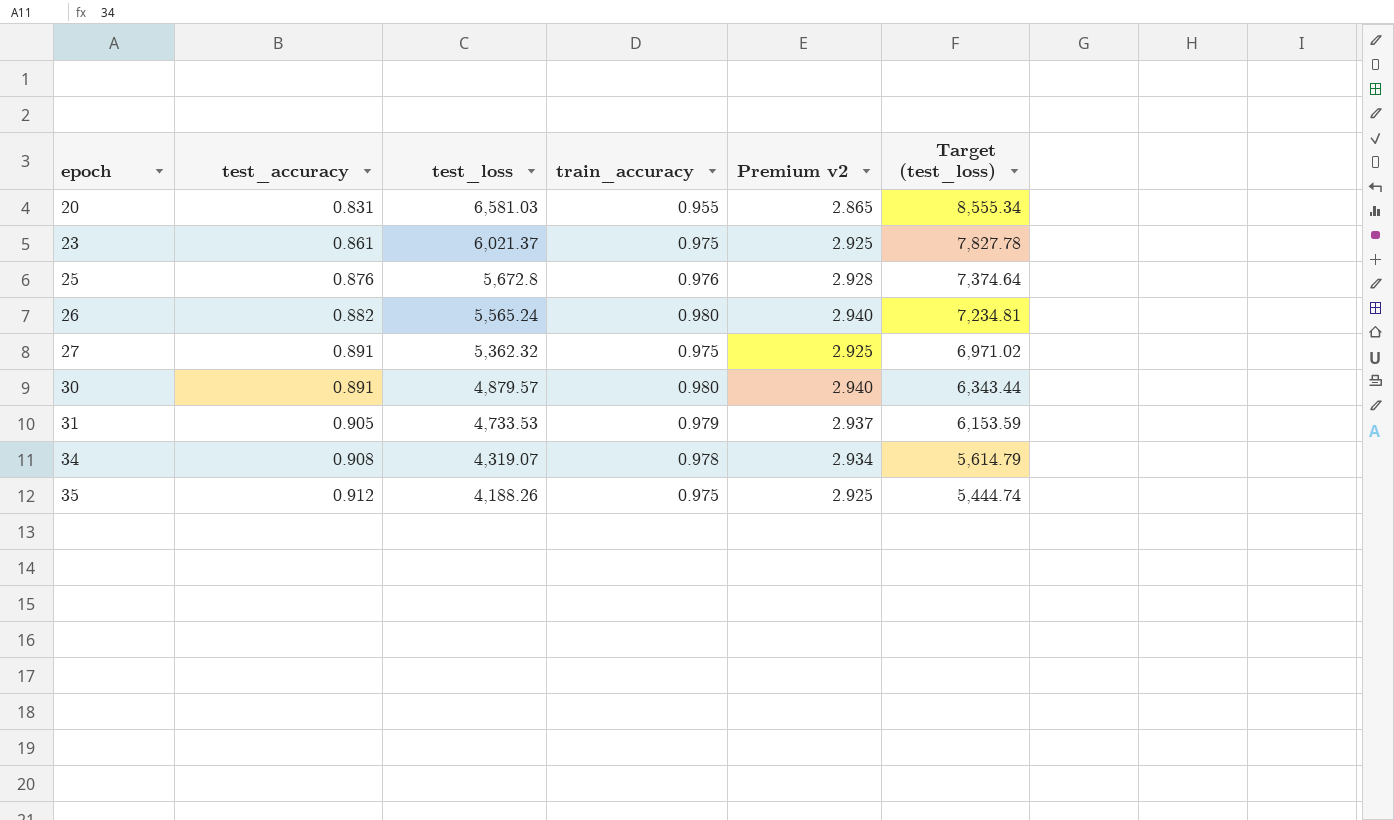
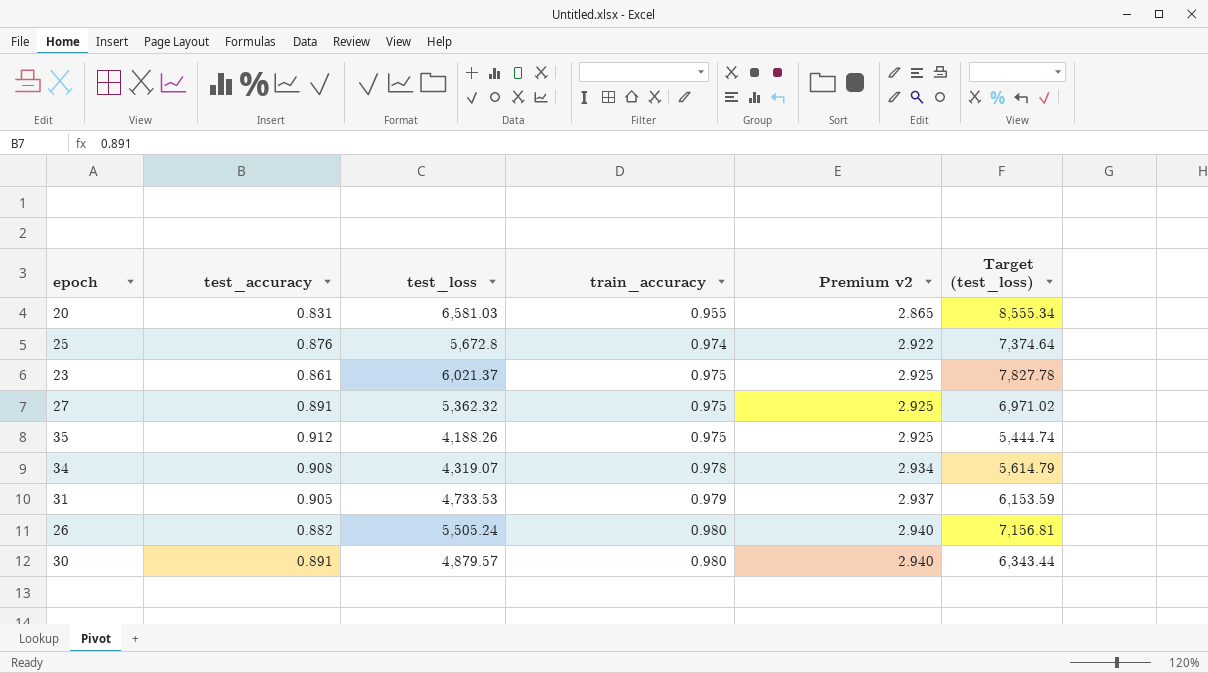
row order: epoch ascending -> train_accuracy ascending
25 | train_accuracy: 0.976 -> 0.974
25 | Premium v2: 2.928 -> 2.922
26 | test_loss: 5,565.24 -> 5,505.24
26 | Target (test_loss): 7,234.81 -> 7,156.81

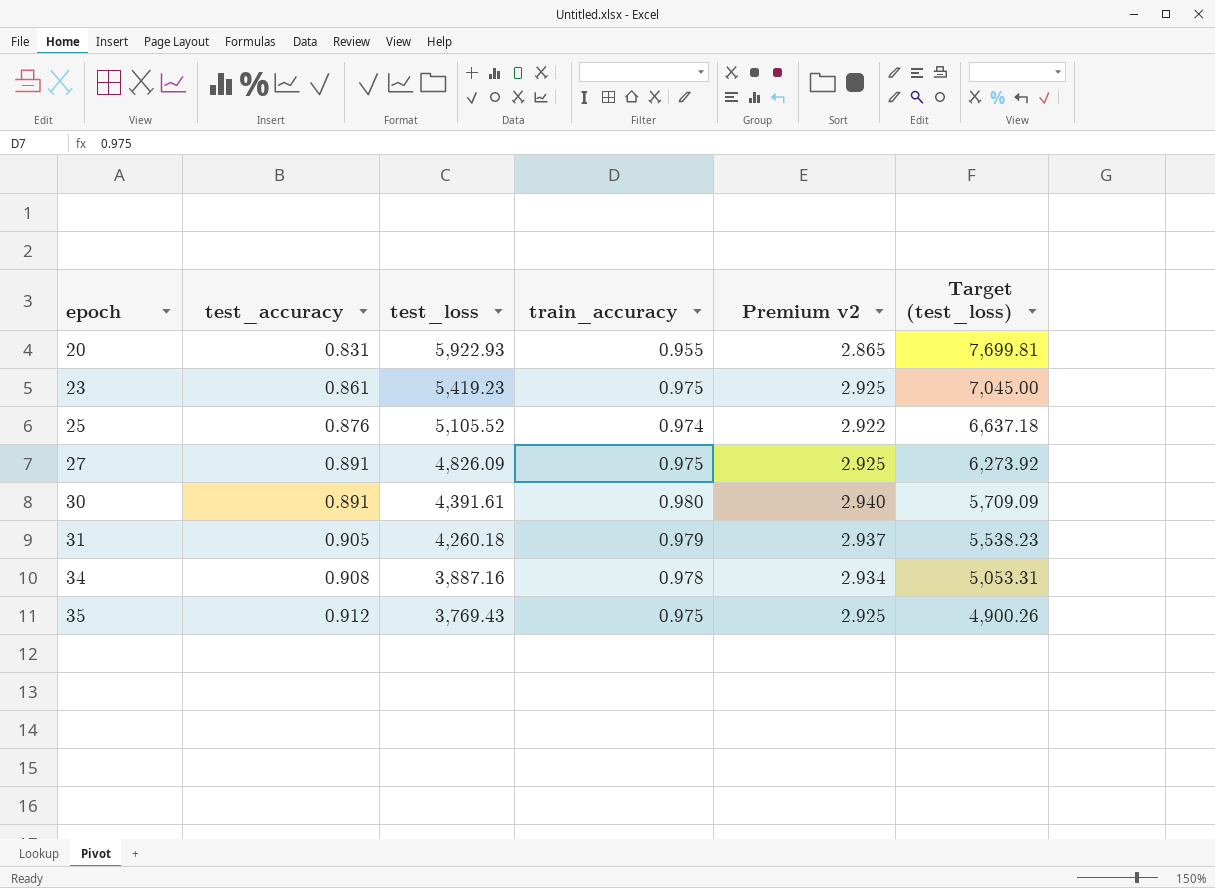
row order: train_accuracy ascending -> epoch ascending
row 26: 0.882 | 5,505.24 | 0.980 | 2.940 | 7,156.81 -> none
20 | test_loss: 6,581.03 -> 5,922.93
20 | Target (test_loss): 8,555.34 -> 7,699.81
23 | test_loss: 6,021.37 -> 5,419.23
23 | Target (test_loss): 7,827.78 -> 7,045.00
25 | test_loss: 5,672.8 -> 5,105.52
25 | Target (test_loss): 7,374.64 -> 6,637.18
27 | test_loss: 5,362.32 -> 4,826.09
27 | Target (test_loss): 6,971.02 -> 6,273.92
30 | test_loss: 4,879.57 -> 4,391.61
30 | Target (test_loss): 6,343.44 -> 5,709.09
31 | test_loss: 4,733.53 -> 4,260.18
31 | Target (test_loss): 6,153.59 -> 5,538.23
34 | test_loss: 4,319.07 -> 3,887.16
34 | Target (test_loss): 5,614.79 -> 5,053.31
35 | test_loss: 4,188.26 -> 3,769.43
35 | Target (test_loss): 5,444.74 -> 4,900.26

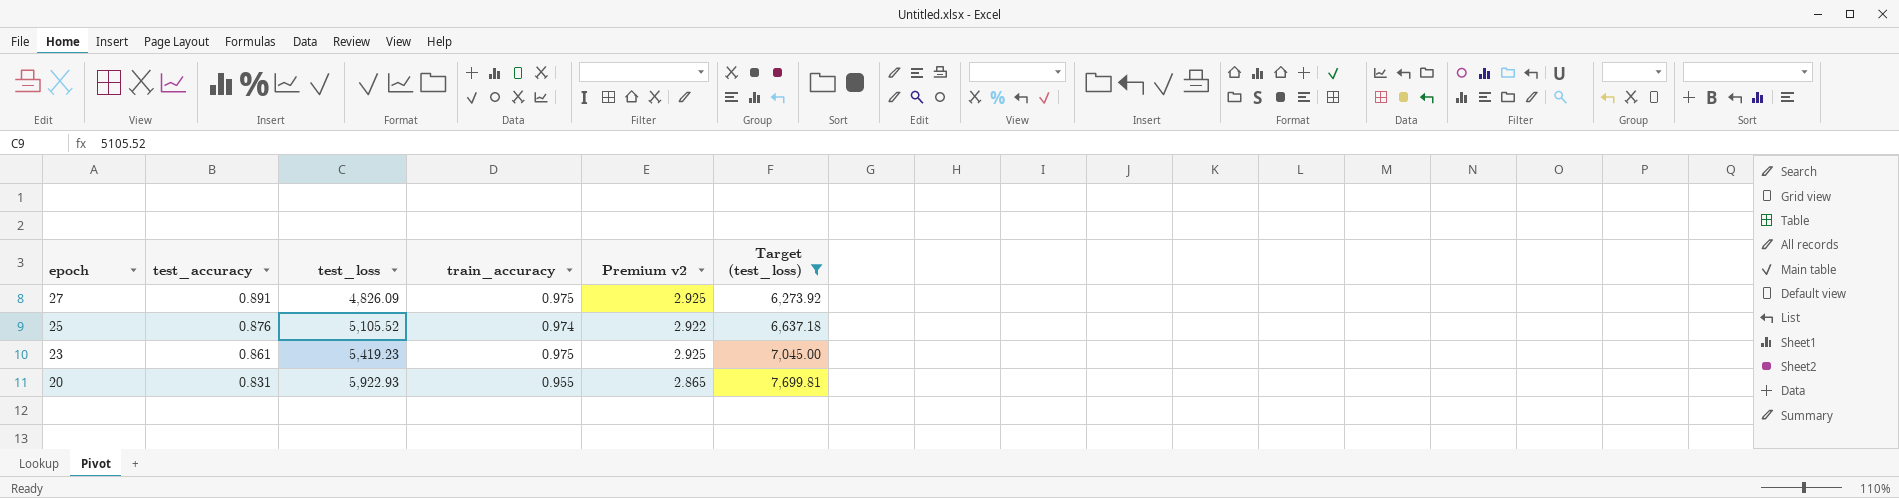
filter: none -> Target (test_loss) >= 6,273.92
row order: epoch ascending -> epoch descending

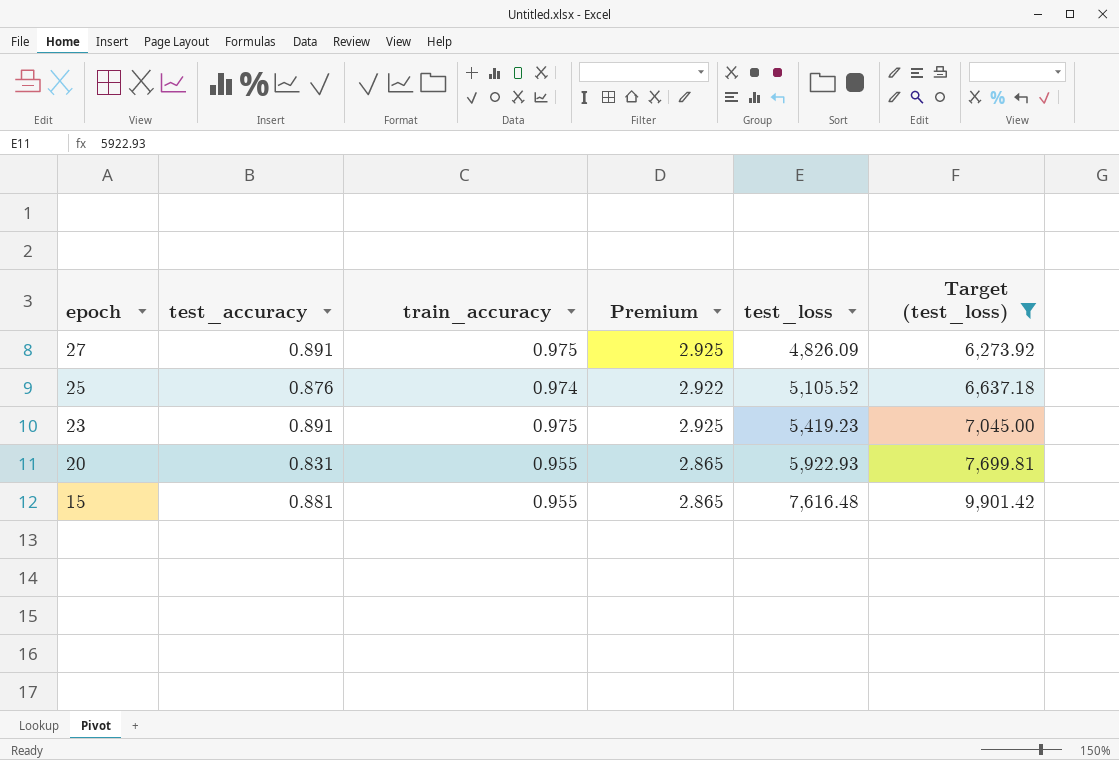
column name: Premium v2 -> Premium
column test_loss | position: 3 -> 5
23 | test_accuracy: 0.861 -> 0.891
row 15: none -> 0.881 | 0.955 | 2.865 | 7,616.48 | 9,901.42

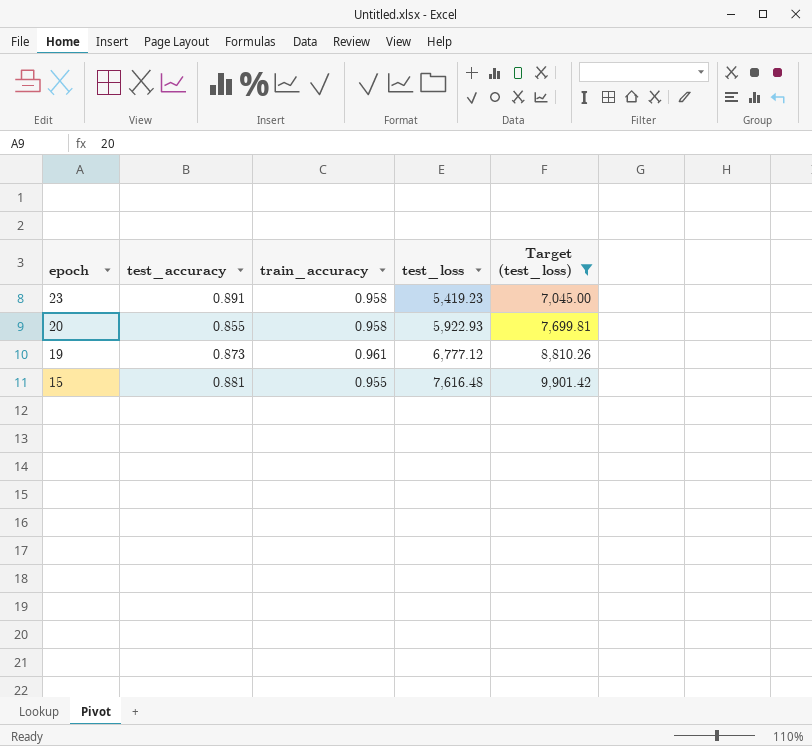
column Premium | formula: [train_accuracy] * 3 -> none
row 27: 0.891 | 0.975 | 2.925 | 4,826.09 | 6,273.92 -> none
row 25: 0.876 | 0.974 | 2.922 | 5,105.52 | 6,637.18 -> none
23 | train_accuracy: 0.975 -> 0.958
20 | test_accuracy: 0.831 -> 0.855
20 | train_accuracy: 0.955 -> 0.958
row 19: none -> 0.873 | 0.961 | 6,777.12 | 8,810.26

